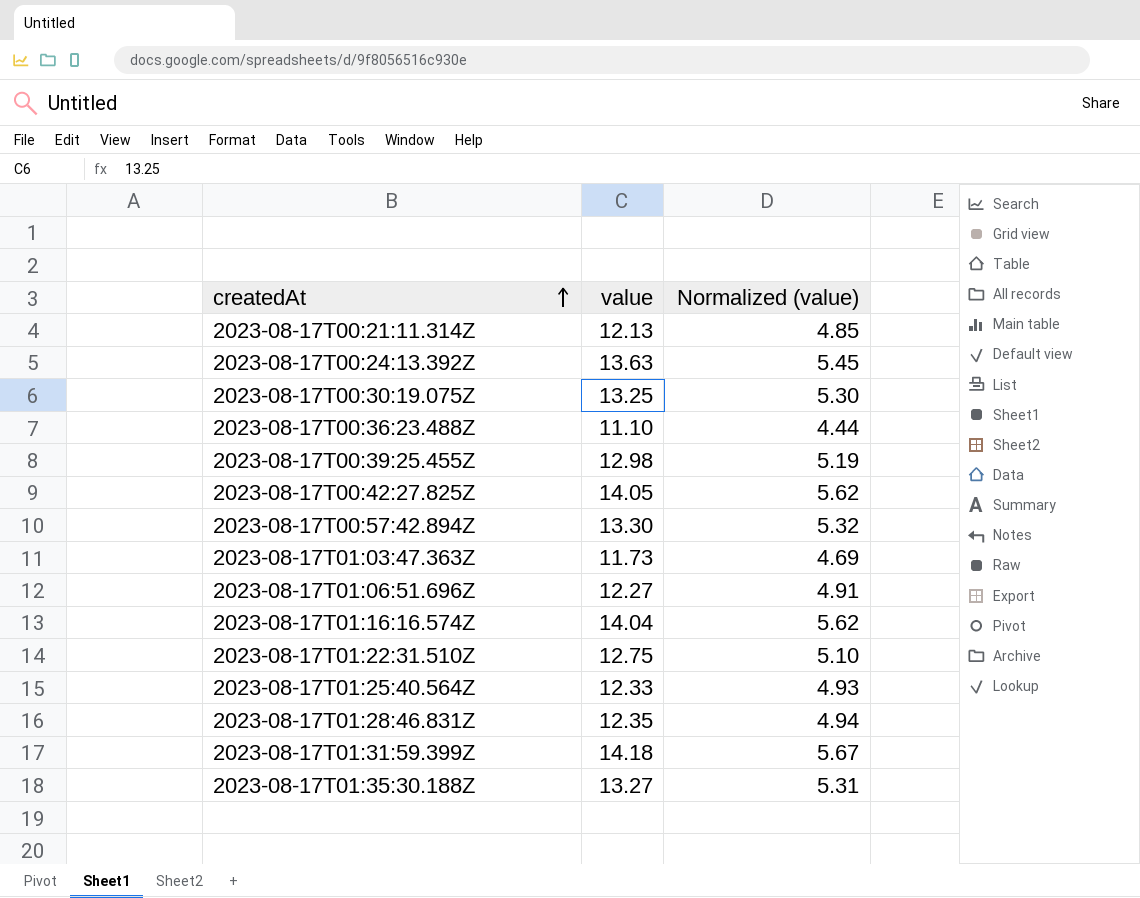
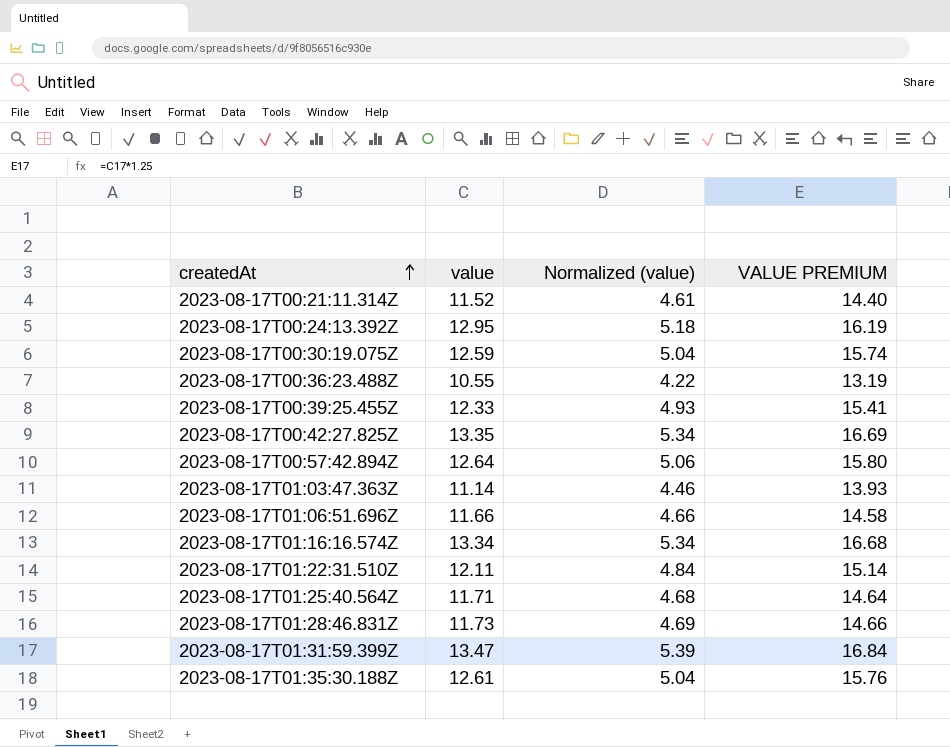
column VALUE PREMIUM | formula: none -> [value] * 1.25
2023-08-17T00:21:11.314Z | value: 12.13 -> 11.52
2023-08-17T00:21:11.314Z | Normalized (value): 4.85 -> 4.61
2023-08-17T00:24:13.392Z | value: 13.63 -> 12.95
2023-08-17T00:24:13.392Z | Normalized (value): 5.45 -> 5.18
2023-08-17T00:30:19.075Z | value: 13.25 -> 12.59
2023-08-17T00:30:19.075Z | Normalized (value): 5.30 -> 5.04
2023-08-17T00:36:23.488Z | value: 11.10 -> 10.55
2023-08-17T00:36:23.488Z | Normalized (value): 4.44 -> 4.22
2023-08-17T00:39:25.455Z | value: 12.98 -> 12.33
2023-08-17T00:39:25.455Z | Normalized (value): 5.19 -> 4.93
2023-08-17T00:42:27.825Z | value: 14.05 -> 13.35
2023-08-17T00:42:27.825Z | Normalized (value): 5.62 -> 5.34
2023-08-17T00:57:42.894Z | value: 13.30 -> 12.64
2023-08-17T00:57:42.894Z | Normalized (value): 5.32 -> 5.06
2023-08-17T01:03:47.363Z | value: 11.73 -> 11.14
2023-08-17T01:03:47.363Z | Normalized (value): 4.69 -> 4.46
2023-08-17T01:06:51.696Z | value: 12.27 -> 11.66
2023-08-17T01:06:51.696Z | Normalized (value): 4.91 -> 4.66
2023-08-17T01:16:16.574Z | value: 14.04 -> 13.34
2023-08-17T01:16:16.574Z | Normalized (value): 5.62 -> 5.34
2023-08-17T01:22:31.510Z | value: 12.75 -> 12.11
2023-08-17T01:22:31.510Z | Normalized (value): 5.10 -> 4.84
2023-08-17T01:25:40.564Z | value: 12.33 -> 11.71
2023-08-17T01:25:40.564Z | Normalized (value): 4.93 -> 4.68
2023-08-17T01:28:46.831Z | value: 12.35 -> 11.73
2023-08-17T01:28:46.831Z | Normalized (value): 4.94 -> 4.69
2023-08-17T01:31:59.399Z | value: 14.18 -> 13.47
2023-08-17T01:31:59.399Z | Normalized (value): 5.67 -> 5.39
2023-08-17T01:35:30.188Z | value: 13.27 -> 12.61
2023-08-17T01:35:30.188Z | Normalized (value): 5.31 -> 5.04

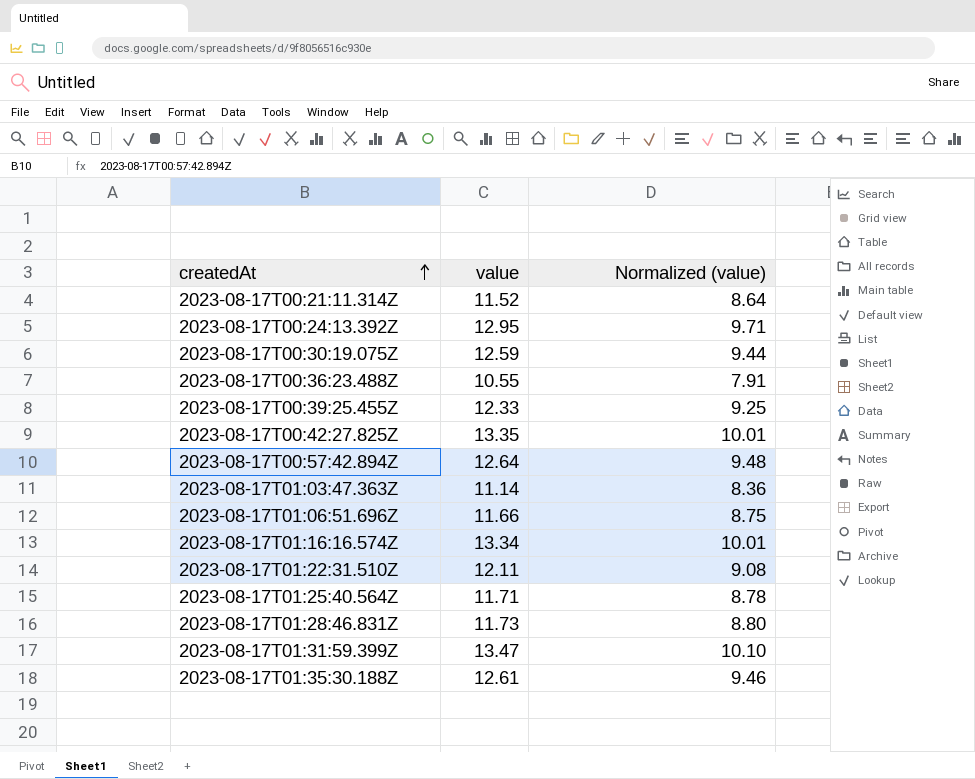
column VALUE PREMIUM | formula: [value] * 1.25 -> none
column Normalized (value) | formula: [value] * 0.4 -> [value] * 0.75

